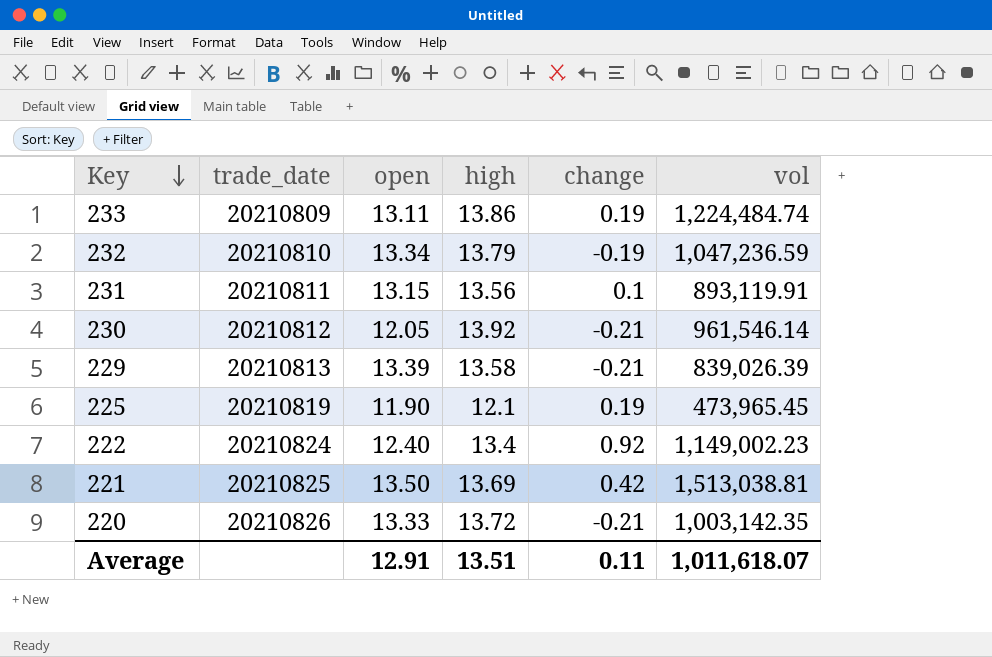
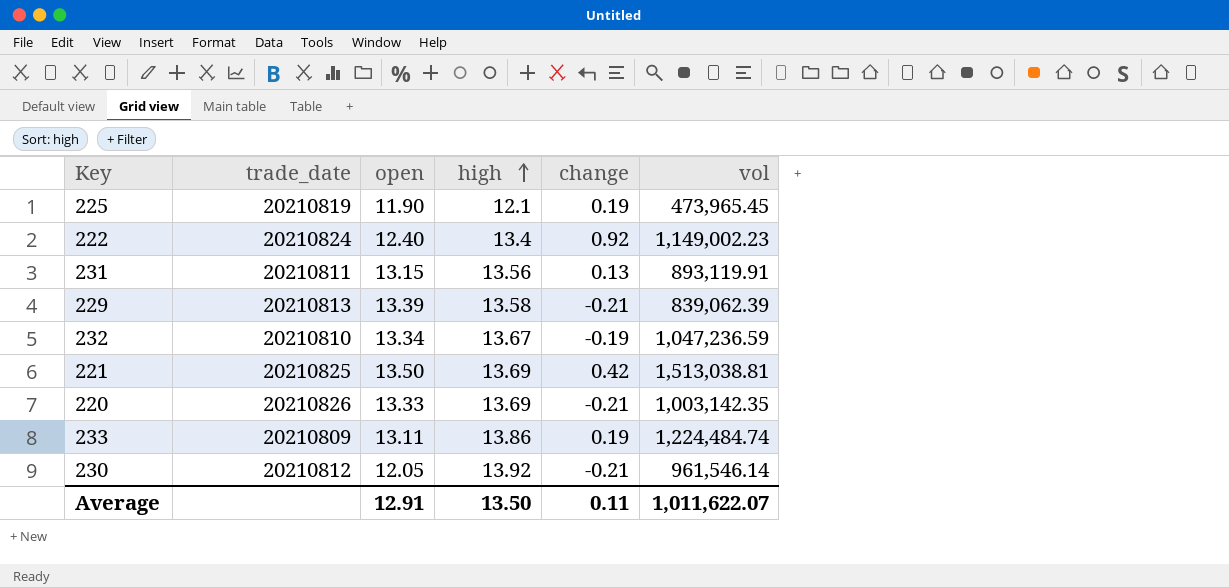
row order: Key descending -> high ascending
231 | change: 0.1 -> 0.13
229 | vol: 839,026.39 -> 839,062.39
232 | high: 13.79 -> 13.67
220 | high: 13.72 -> 13.69
Average | high: 13.51 -> 13.50
Average | vol: 1,011,618.07 -> 1,011,622.07

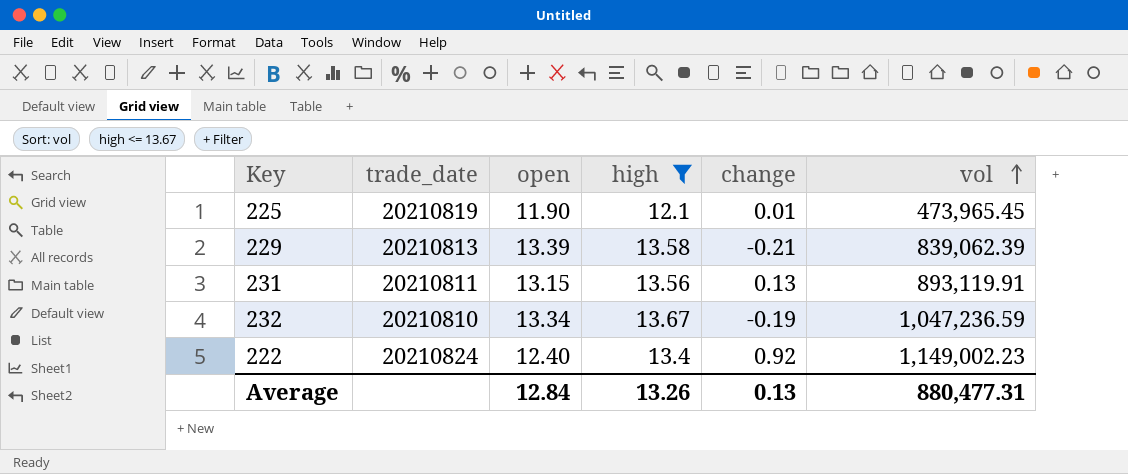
filter: none -> high <= 13.67
row order: high ascending -> vol ascending
225 | change: 0.19 -> 0.01
Average | open: 12.91 -> 12.84
Average | high: 13.50 -> 13.26
Average | change: 0.11 -> 0.13
Average | vol: 1,011,622.07 -> 880,477.31

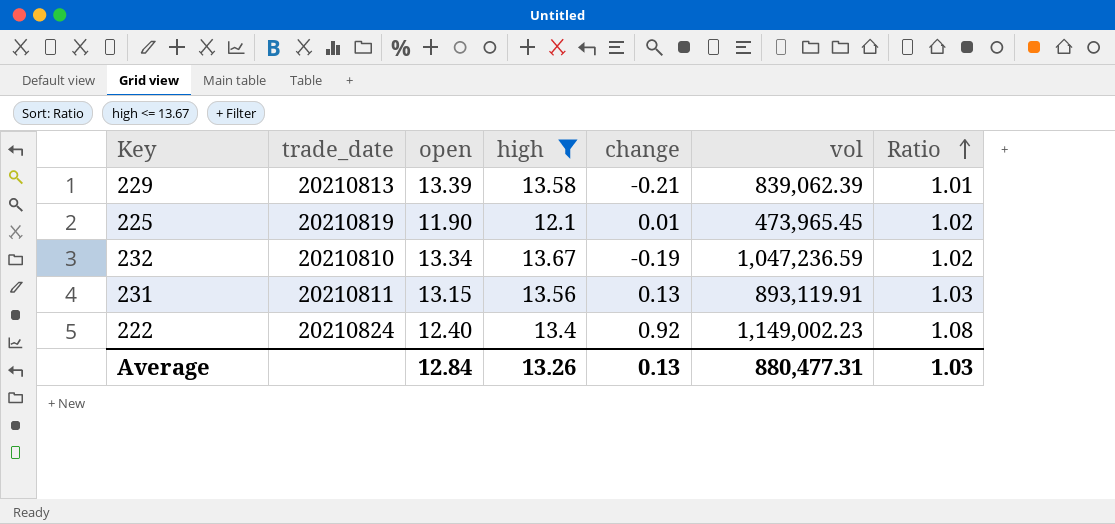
row order: vol ascending -> Ratio ascending
column Ratio | formula: none -> [high] / [open]

